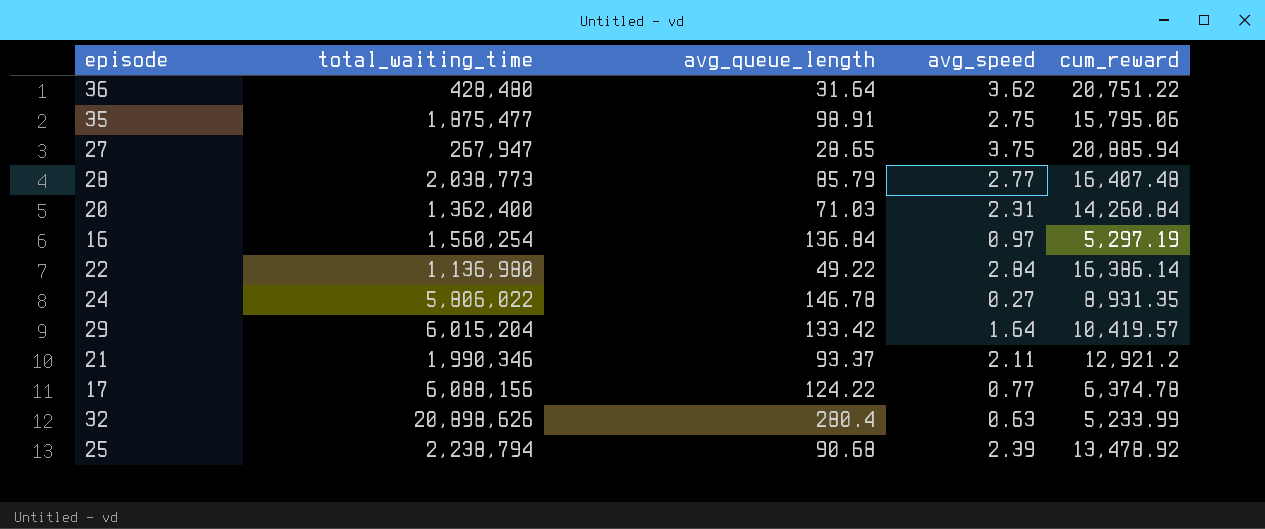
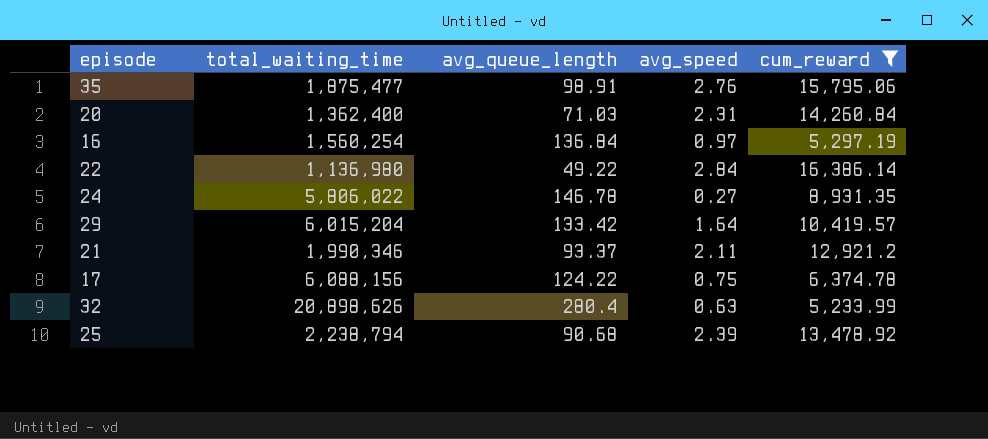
filter: none -> cum_reward <= 16,386.14
35 | avg_speed: 2.75 -> 2.76
17 | avg_speed: 0.77 -> 0.75

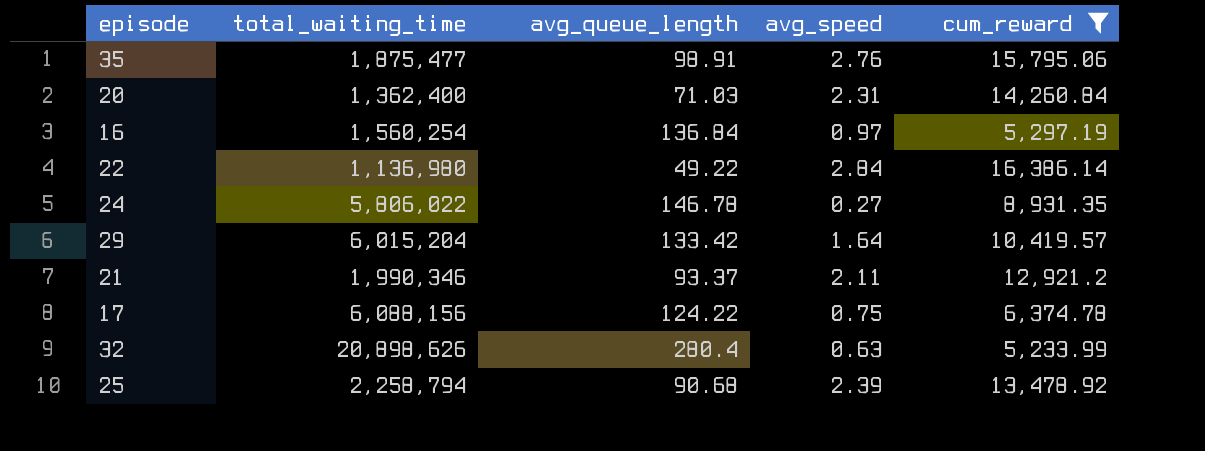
25 | total_waiting_time: 2,238,794 -> 2,258,794

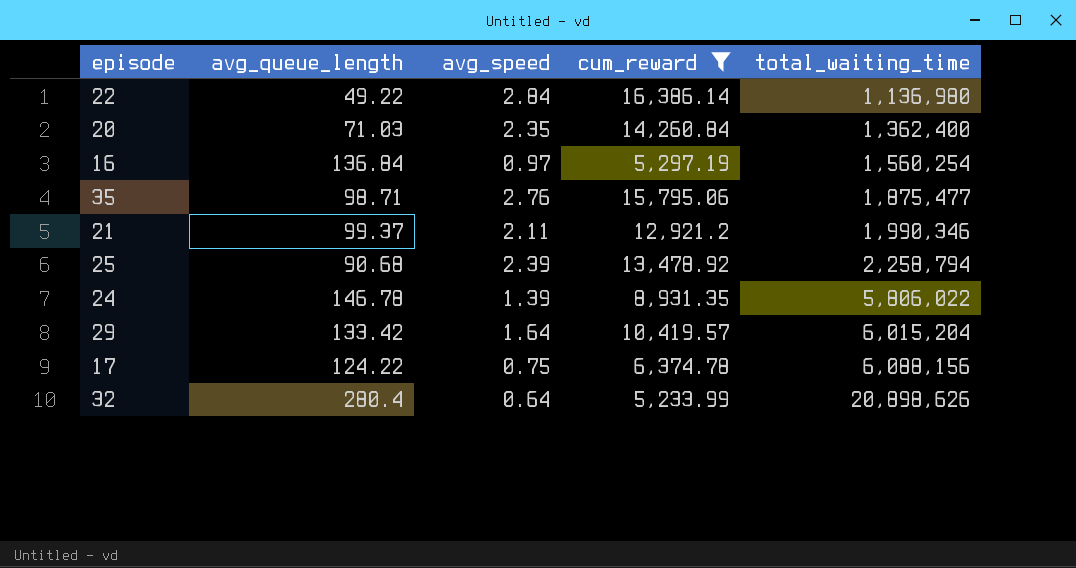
row order: none -> total_waiting_time ascending
column total_waiting_time | position: 2 -> 5
20 | avg_speed: 2.31 -> 2.35
35 | avg_queue_length: 98.91 -> 98.71
21 | avg_queue_length: 93.37 -> 99.37
24 | avg_speed: 0.27 -> 1.39
32 | avg_speed: 0.63 -> 0.64

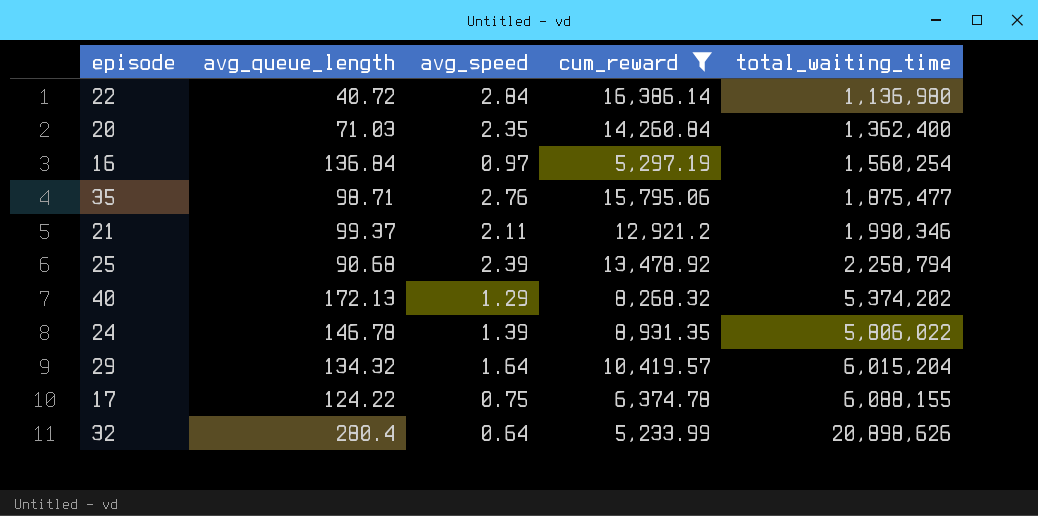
22 | avg_queue_length: 49.22 -> 40.72
row 40: none -> 172.13 | 1.29 | 8,268.32 | 5,374,202
29 | avg_queue_length: 133.42 -> 134.32
17 | total_waiting_time: 6,088,156 -> 6,088,155

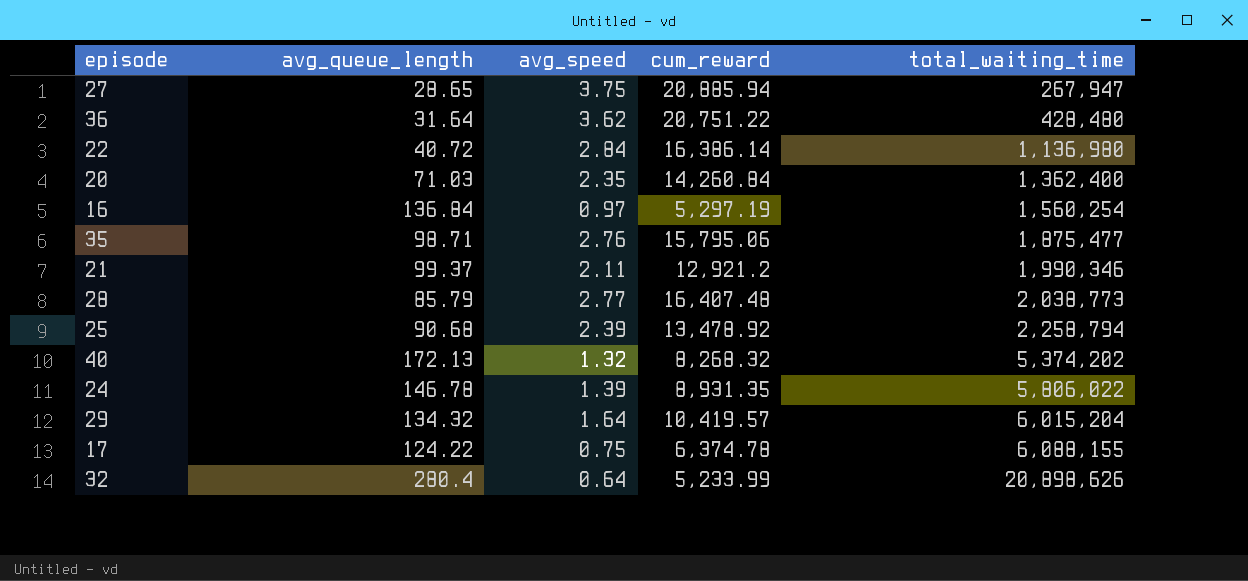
filter: cum_reward <= 16,386.14 -> none
40 | avg_speed: 1.29 -> 1.32

